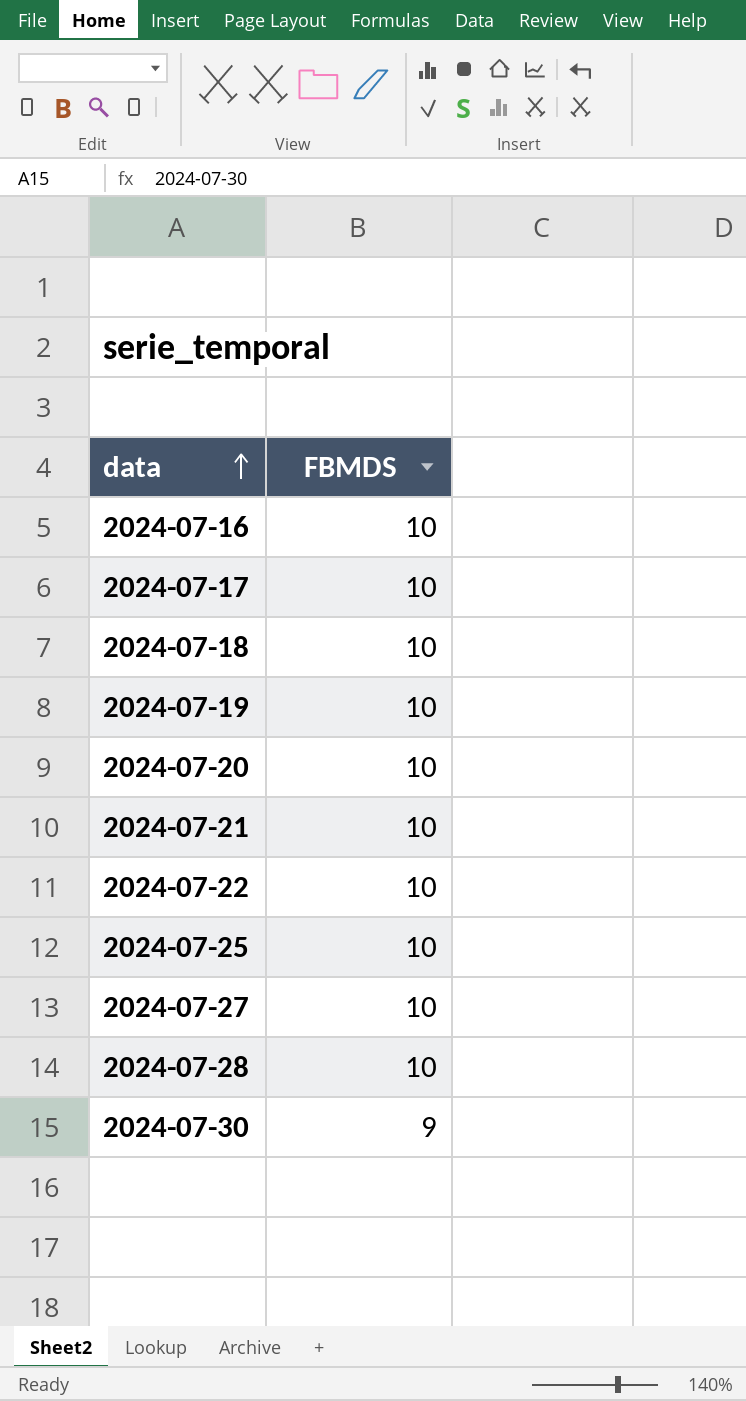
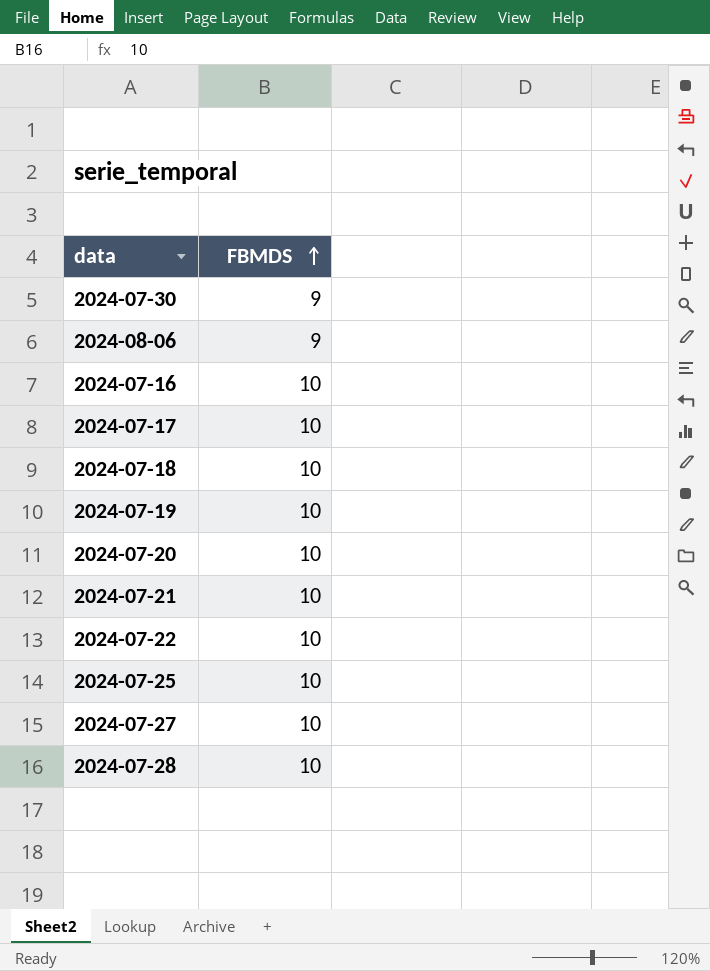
row order: data ascending -> FBMDS ascending
row 2024-08-06: none -> 9

